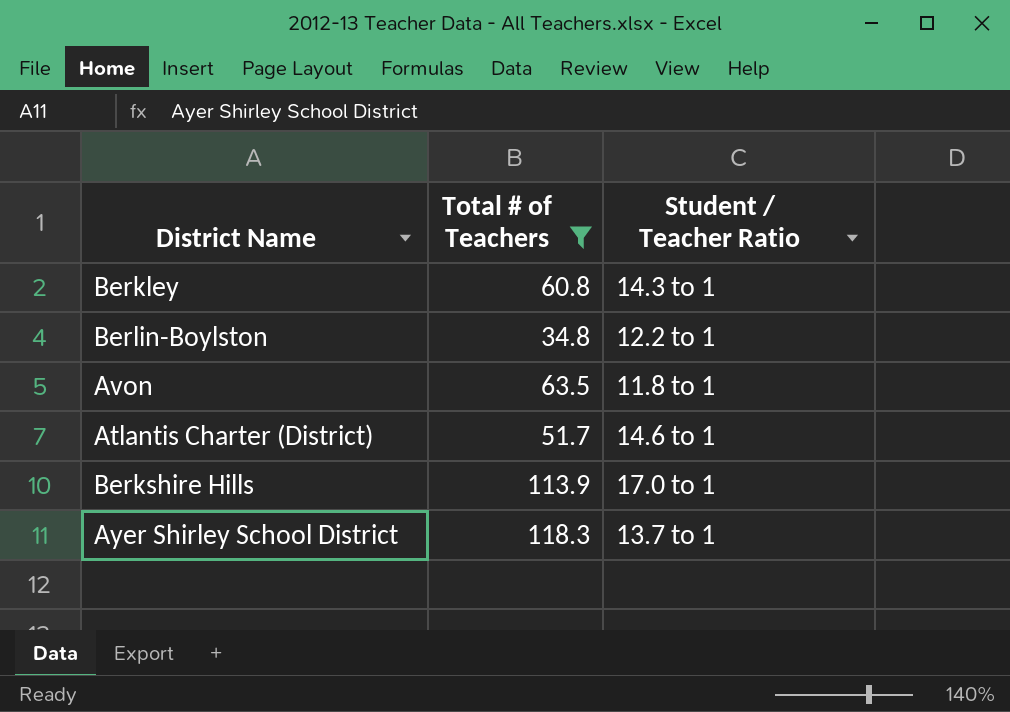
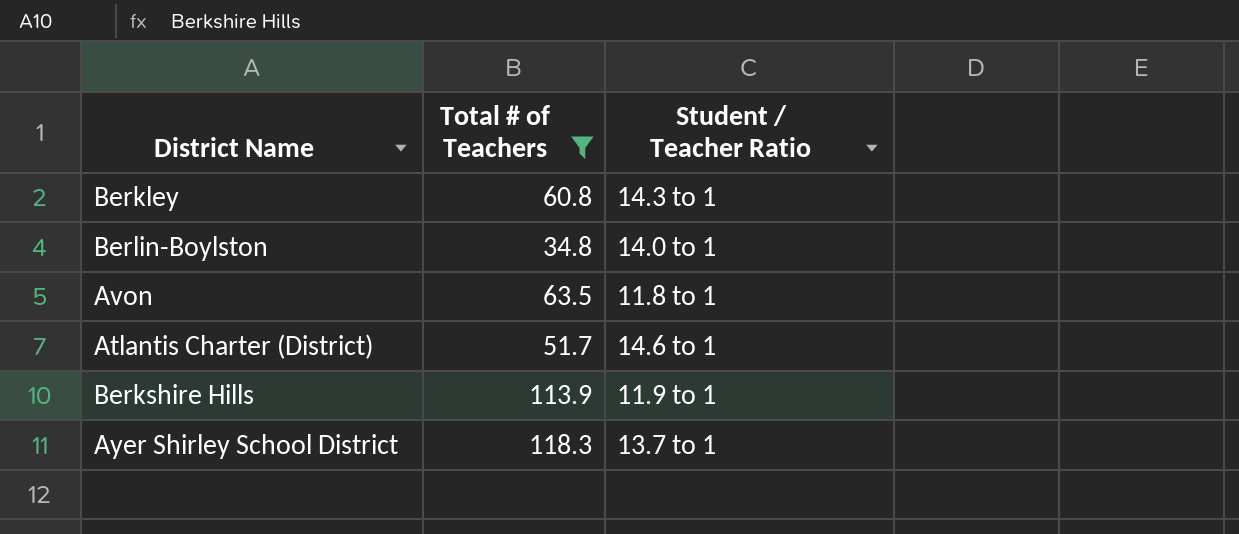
Berlin-Boylston | Student / Teacher Ratio: 12.2 to 1 -> 14.0 to 1
Berkshire Hills | Student / Teacher Ratio: 17.0 to 1 -> 11.9 to 1

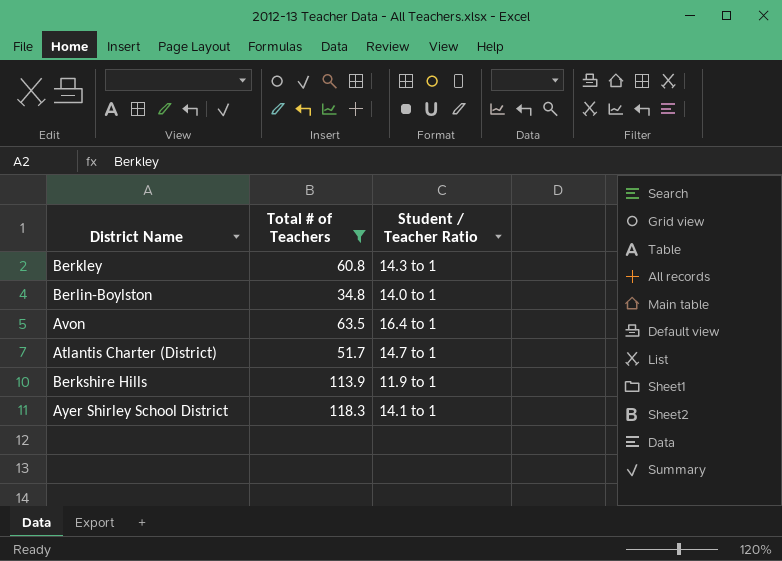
Avon | Student / Teacher Ratio: 11.8 to 1 -> 16.4 to 1
Atlantis Charter (District) | Student / Teacher Ratio: 14.6 to 1 -> 14.7 to 1
Ayer Shirley School District | Student / Teacher Ratio: 13.7 to 1 -> 14.1 to 1

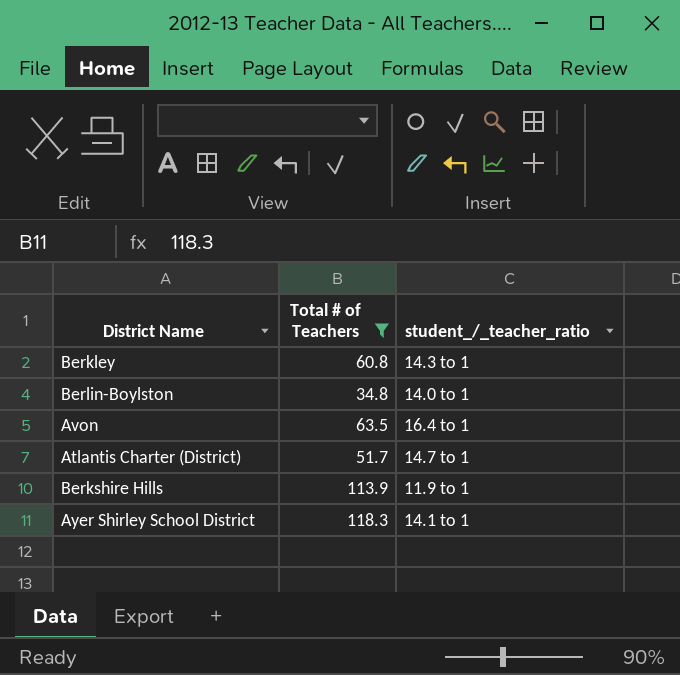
column name: Student / Teacher Ratio -> student_/_teacher_ratio

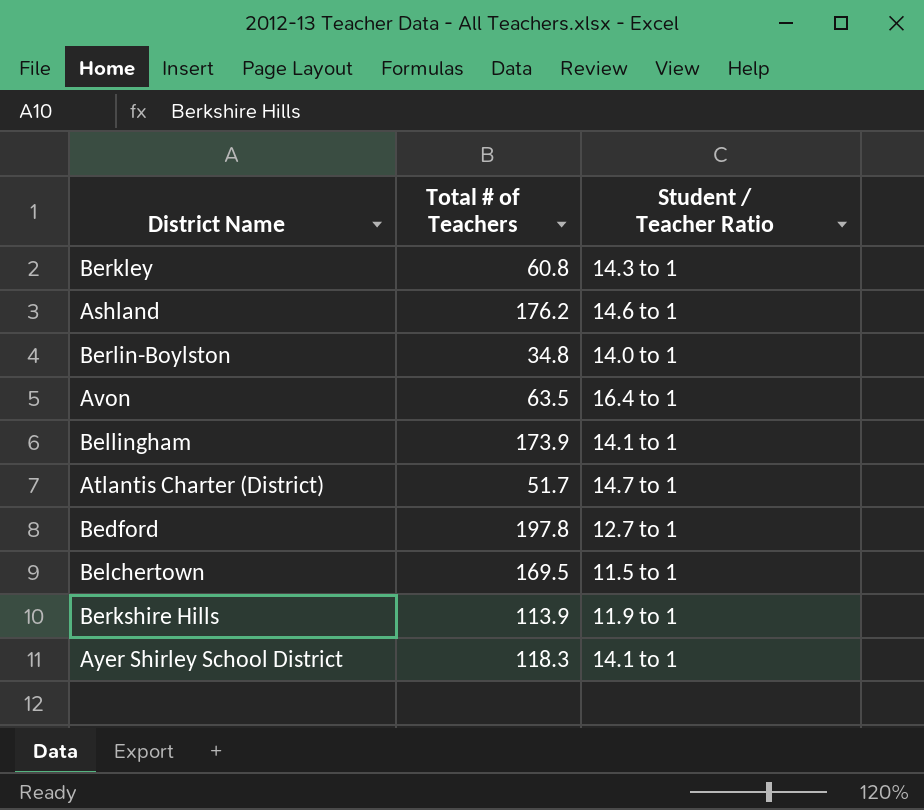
filter: Total # of Teachers <= 118.3 -> none
column name: student_/_teacher_ratio -> Student / Teacher Ratio

